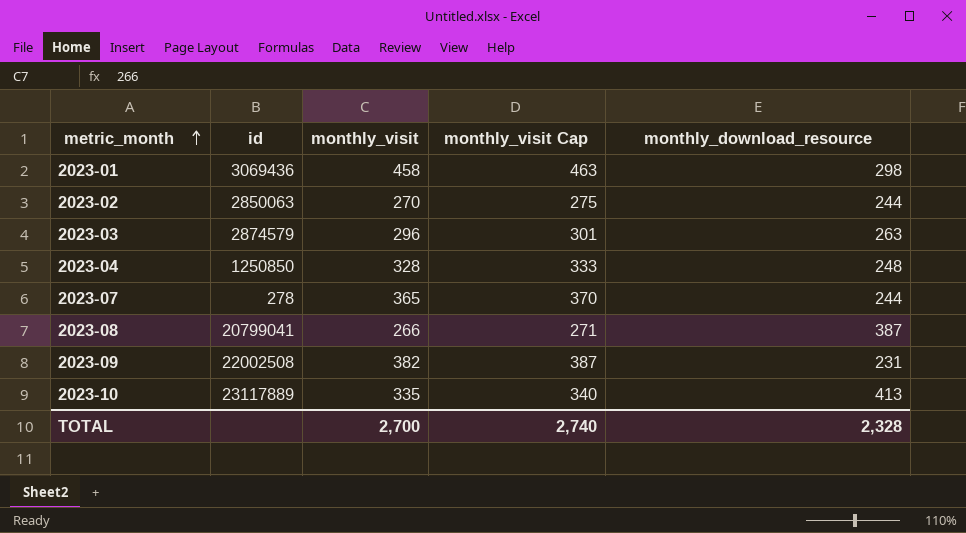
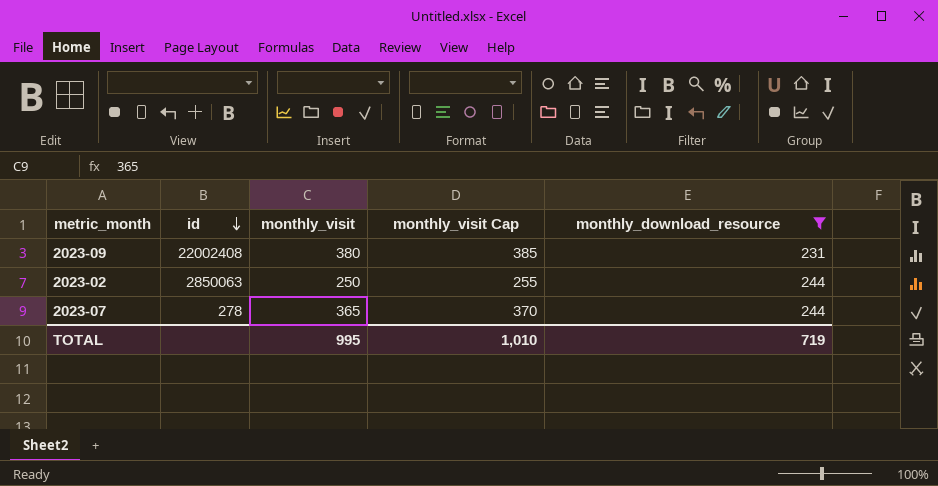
filter: none -> monthly_download_resource <= 244
row order: metric_month ascending -> id descending
2023-09 | id: 22002508 -> 22002408
2023-09 | monthly_visit: 382 -> 380
2023-09 | monthly_visit Cap: 387 -> 385
2023-02 | monthly_visit: 270 -> 250
2023-02 | monthly_visit Cap: 275 -> 255
TOTAL | monthly_visit: 2,700 -> 995
TOTAL | monthly_visit Cap: 2,740 -> 1,010
TOTAL | monthly_download_resource: 2,328 -> 719

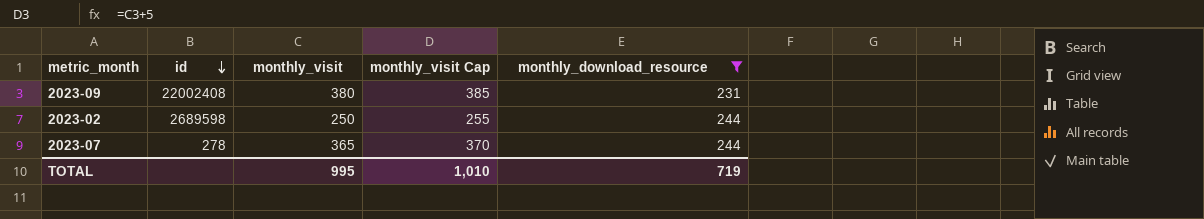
2023-02 | id: 2850063 -> 2689598

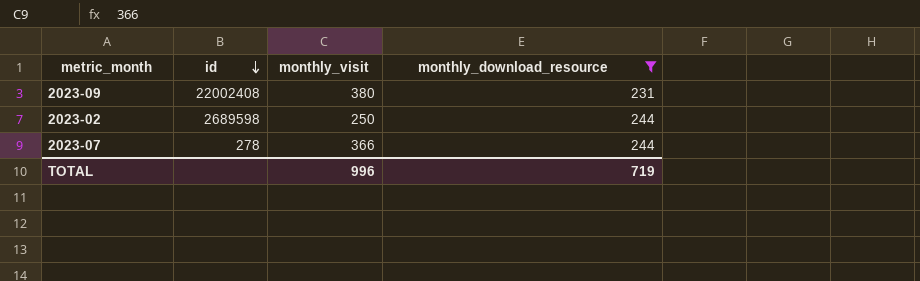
column monthly_visit Cap | formula: [monthly_visit] + 5 -> none
2023-07 | monthly_visit: 365 -> 366
TOTAL | monthly_visit: 995 -> 996

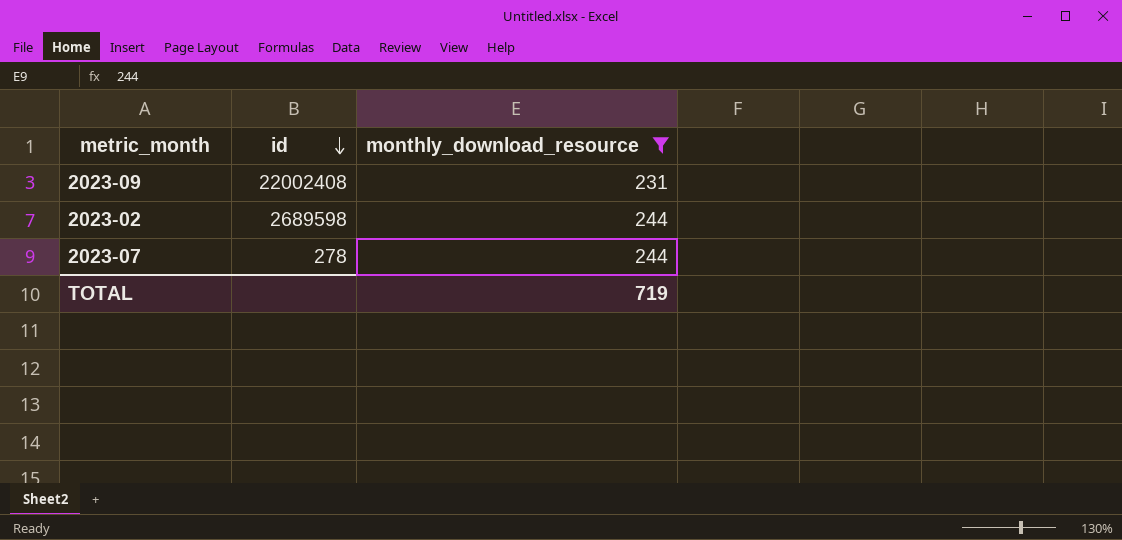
column monthly_visit | position: 3 -> none

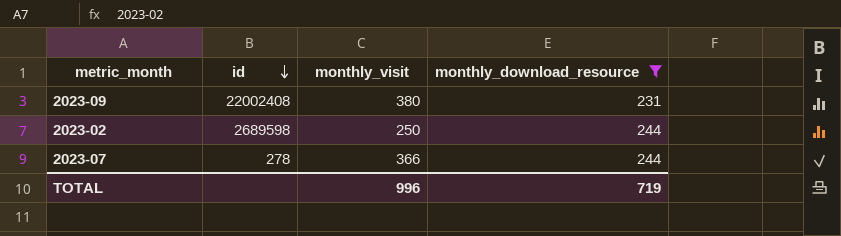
column monthly_visit | position: none -> 3

